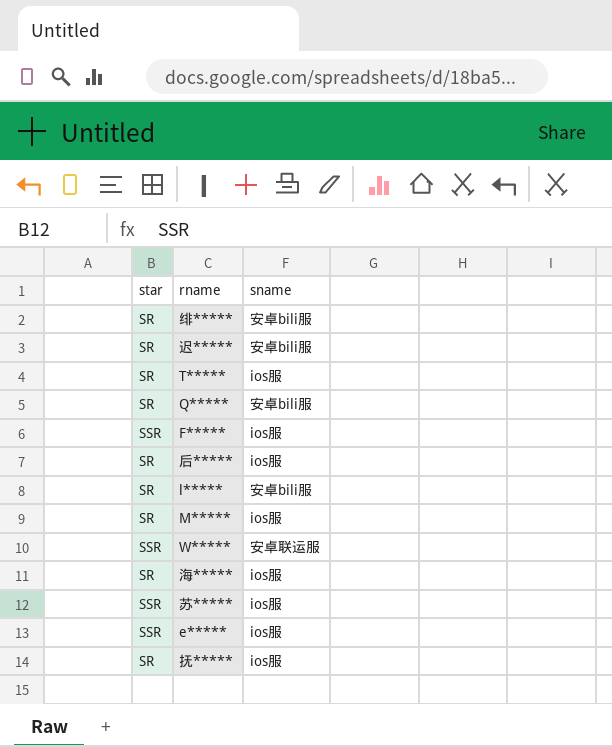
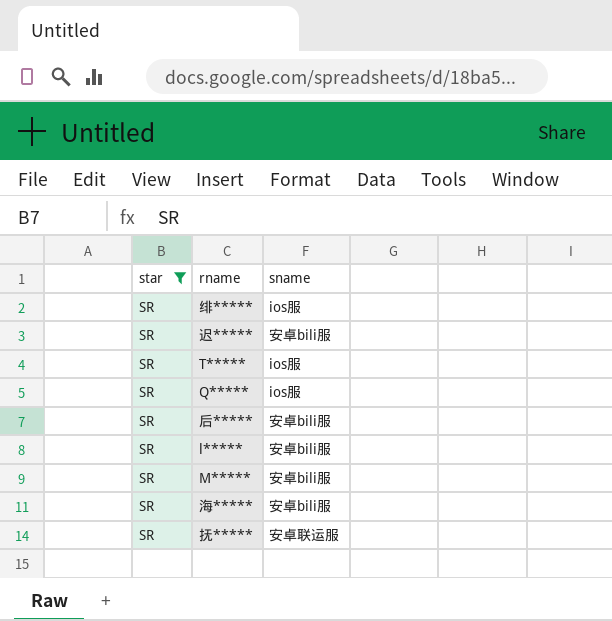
filter: none -> star = SR
绯***** | sname: 安卓bili服 -> ios服
Q***** | sname: 安卓bili服 -> ios服
后***** | sname: ios服 -> 安卓bili服
M***** | sname: ios服 -> 安卓bili服
海***** | sname: ios服 -> 安卓bili服
抚***** | sname: ios服 -> 安卓联运服

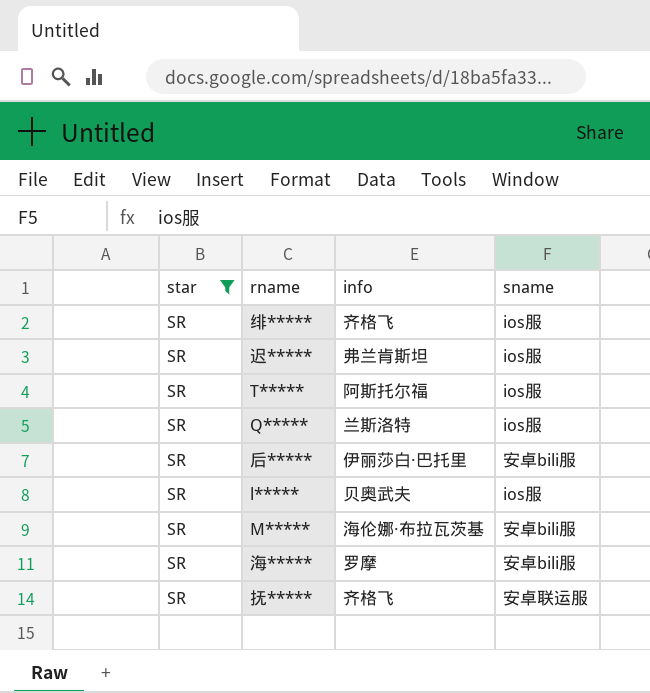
column info | position: none -> 3
迟***** | sname: 安卓bili服 -> ios服
l***** | sname: 安卓bili服 -> ios服

